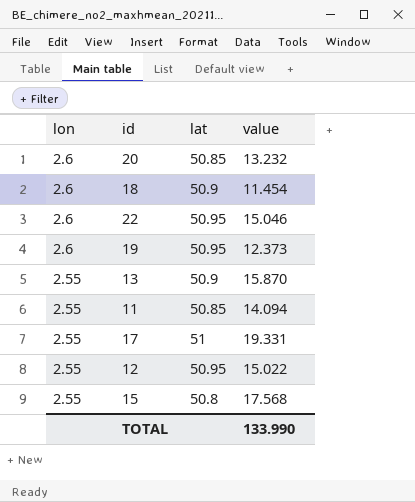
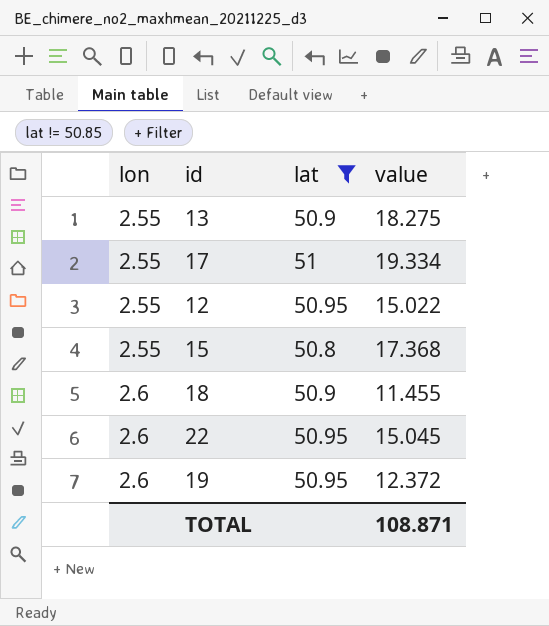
filter: none -> lat != 50.85
row order: lon descending -> lon ascending
13 | value: 15.870 -> 18.275
17 | value: 19.331 -> 19.334
15 | value: 17.568 -> 17.368
18 | value: 11.454 -> 11.455
22 | value: 15.046 -> 15.045
19 | value: 12.373 -> 12.372
TOTAL | value: 133.990 -> 108.871

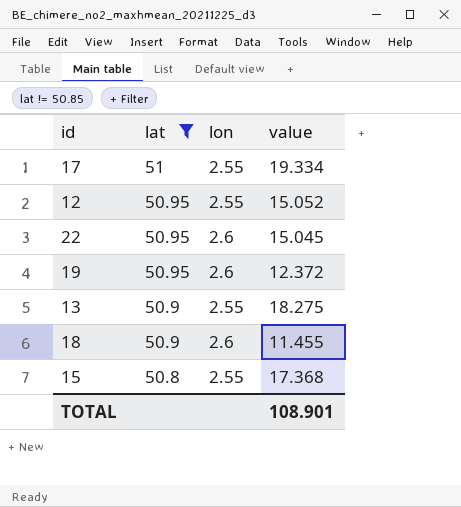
row order: lon ascending -> lat descending
column lon | position: 1 -> 3
12 | value: 15.022 -> 15.052
TOTAL | value: 108.871 -> 108.901

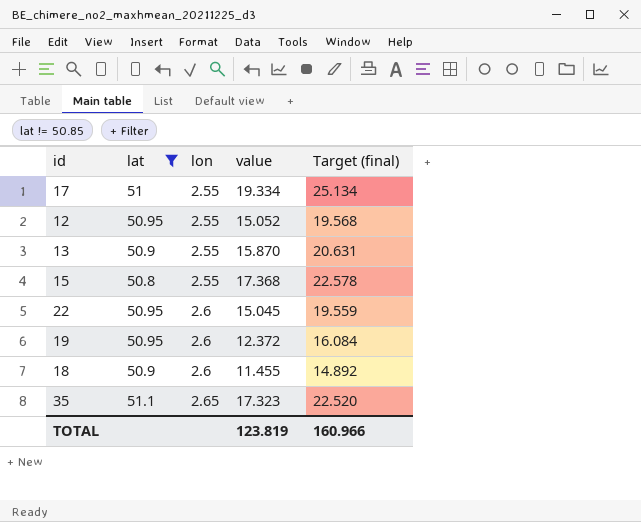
row order: lat descending -> lon ascending
column Target (final) | formula: none -> [value] * 1.3
13 | value: 18.275 -> 15.870
row 35: none -> 51.1 | 2.65 | 17.323 | 22.520
TOTAL | value: 108.901 -> 123.819

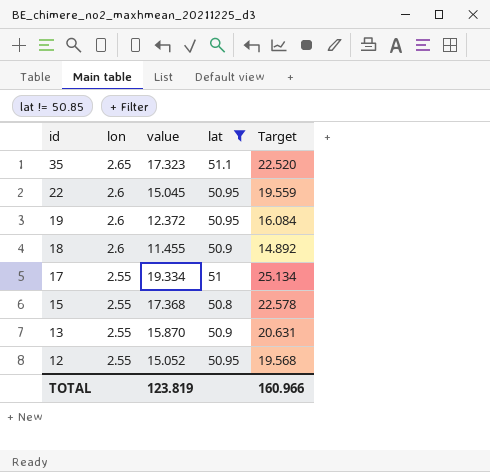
row order: lon ascending -> id descending
column lat | position: 2 -> 4
column name: Target (final) -> Target

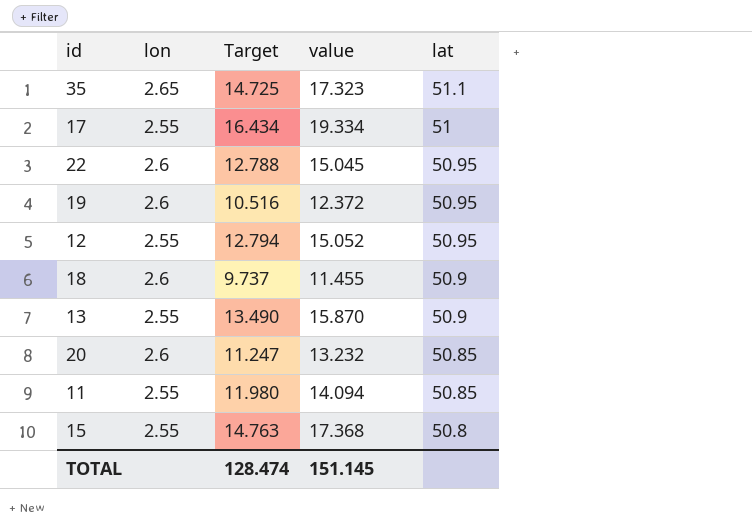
filter: lat != 50.85 -> none
row order: id descending -> lat descending
column Target | formula: [value] * 1.3 -> [value] * 0.85
column Target | position: 5 -> 3
TOTAL | Target: 160.966 -> 128.474
TOTAL | value: 123.819 -> 151.145

